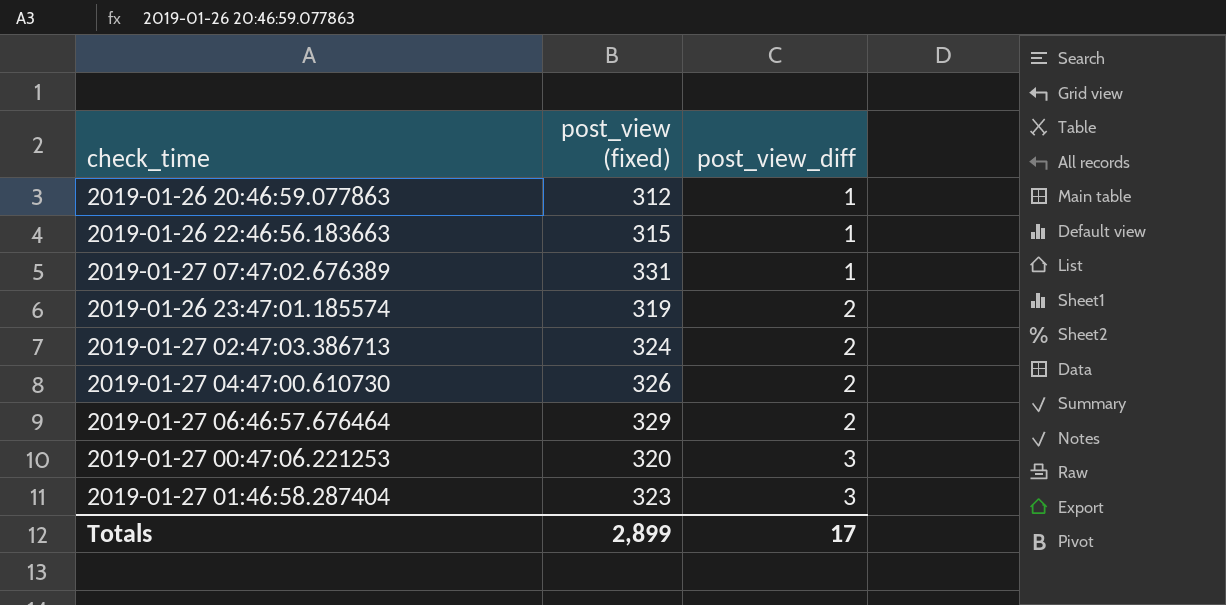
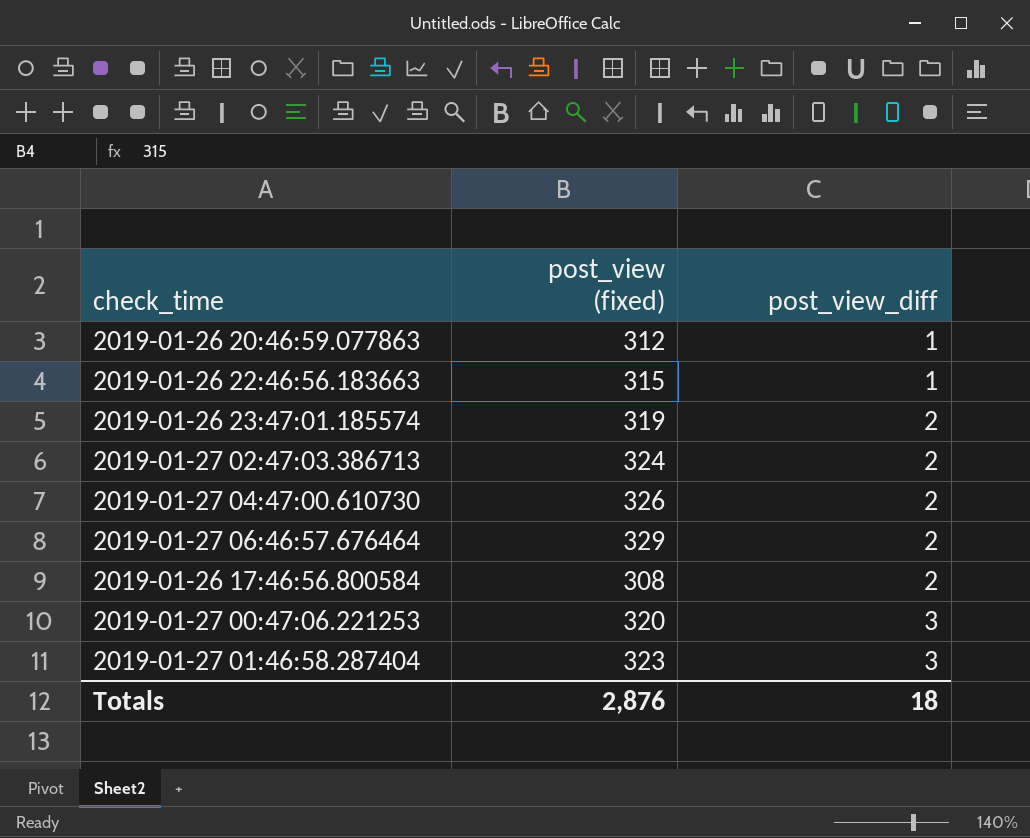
row 2019-01-27 07:47:02.676389: 331 | 1 -> none
row 2019-01-26 17:46:56.800584: none -> 308 | 2
Totals | post_view (fixed): 2,899 -> 2,876
Totals | post_view_diff: 17 -> 18

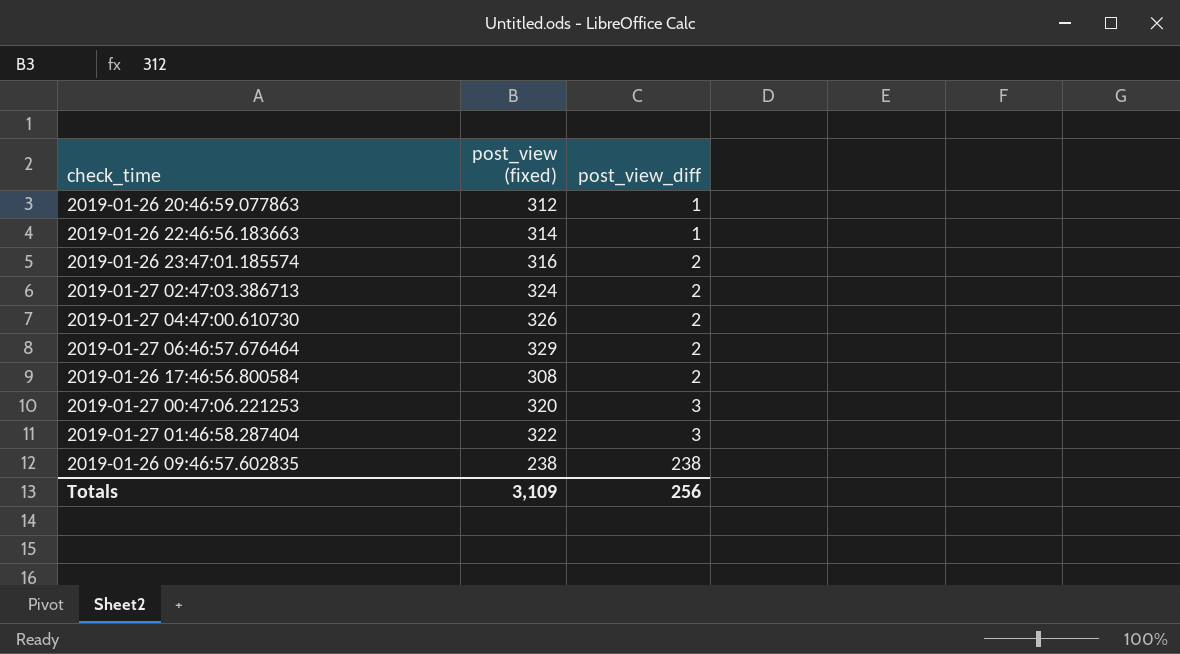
2019-01-26 22:46:56.183663 | post_view (fixed): 315 -> 314
2019-01-26 23:47:01.185574 | post_view (fixed): 319 -> 316
2019-01-27 01:46:58.287404 | post_view (fixed): 323 -> 322
row 2019-01-26 09:46:57.602835: none -> 238 | 238
Totals | post_view (fixed): 2,876 -> 3,109
Totals | post_view_diff: 18 -> 256

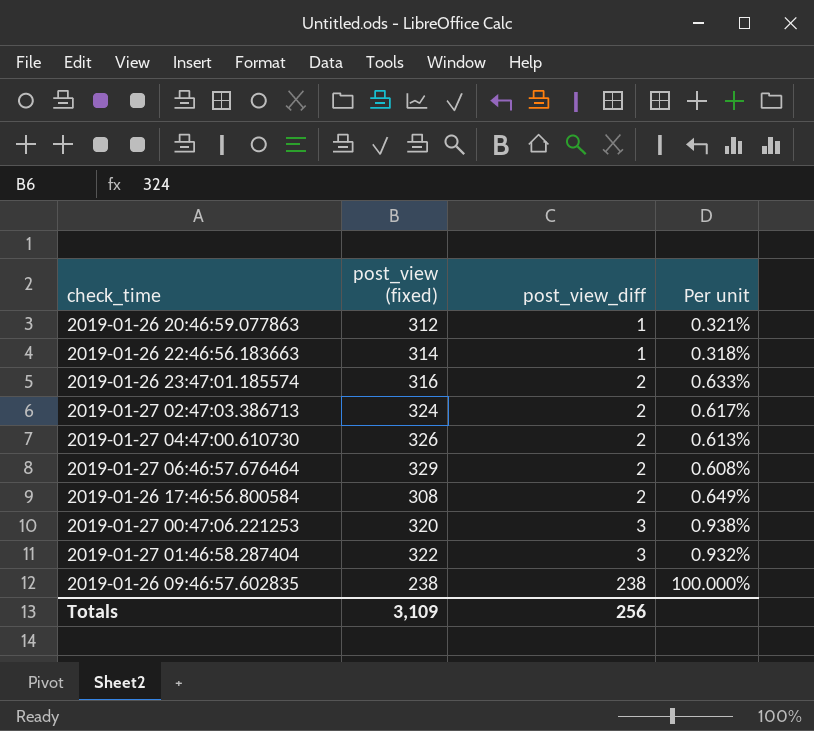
column Per unit | formula: none -> [post_view_diff] / [post_view (fixed)]

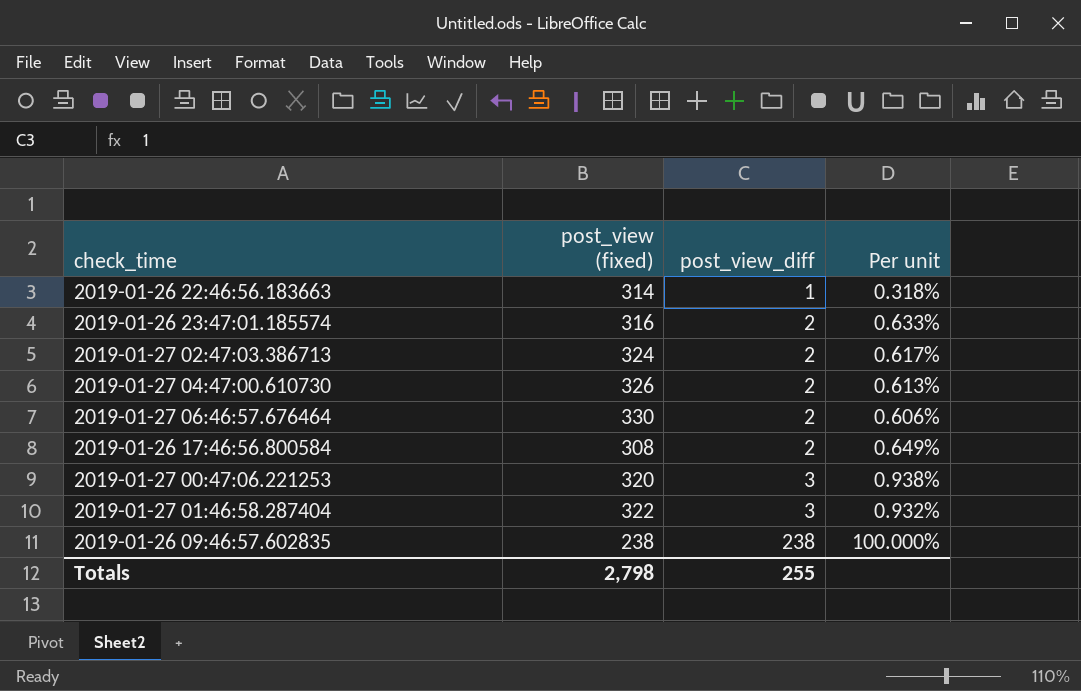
row 2019-01-26 20:46:59.077863: 312 | 1 | 0.321% -> none
2019-01-27 06:46:57.676464 | post_view (fixed): 329 -> 330
2019-01-27 06:46:57.676464 | Per unit: 0.608% -> 0.606%
Totals | post_view (fixed): 3,109 -> 2,798
Totals | post_view_diff: 256 -> 255

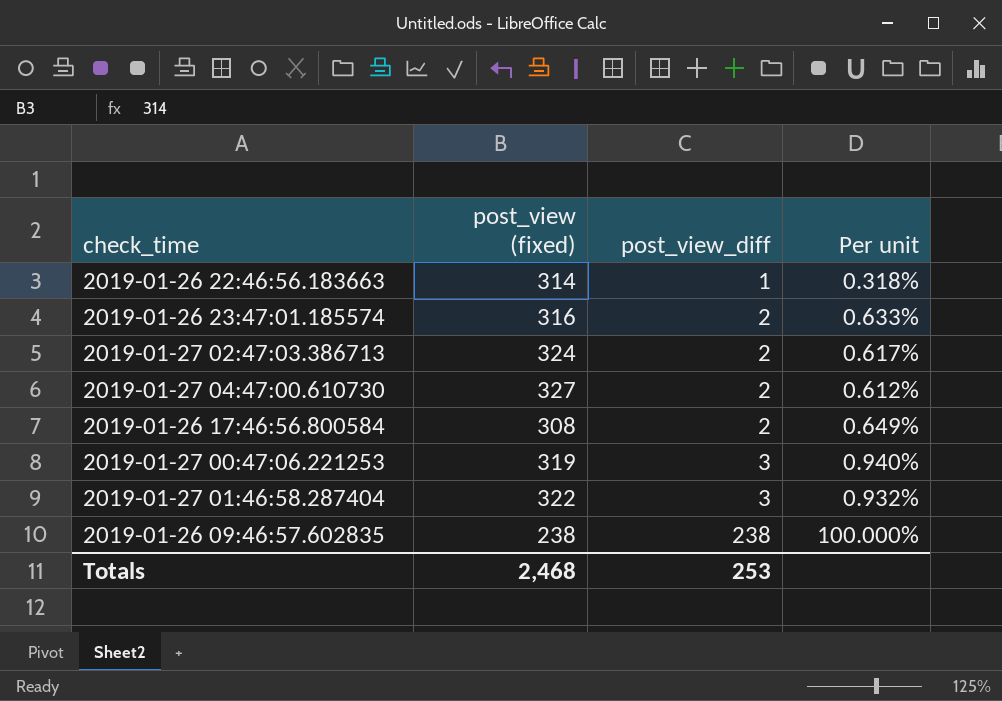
row 2019-01-27 06:46:57.676464: 330 | 2 | 0.606% -> none
2019-01-27 04:47:00.610730 | post_view (fixed): 326 -> 327
2019-01-27 04:47:00.610730 | Per unit: 0.613% -> 0.612%
2019-01-27 00:47:06.221253 | post_view (fixed): 320 -> 319
2019-01-27 00:47:06.221253 | Per unit: 0.938% -> 0.940%
Totals | post_view (fixed): 2,798 -> 2,468
Totals | post_view_diff: 255 -> 253

